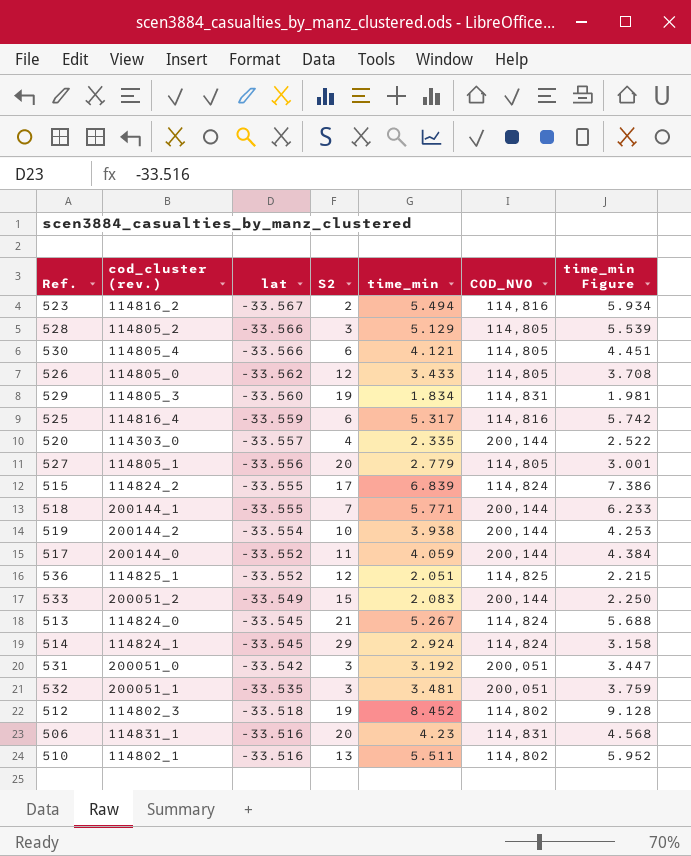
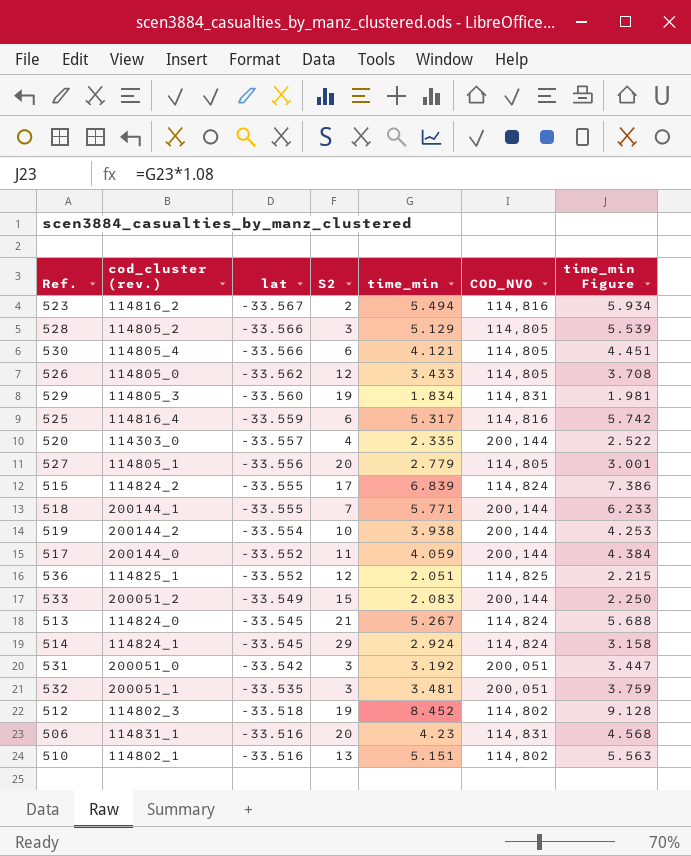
510 | time_min: 5.511 -> 5.151
510 | time_min Figure: 5.952 -> 5.563

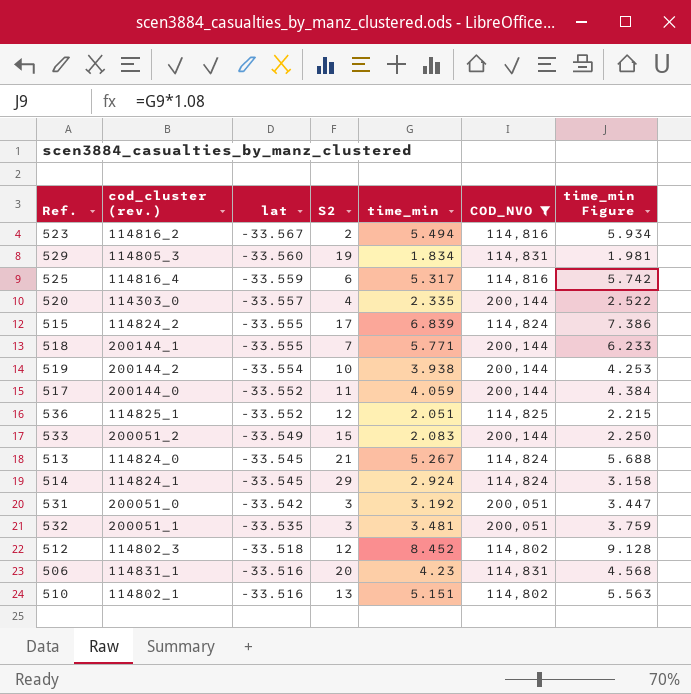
filter: none -> COD_NVO != 114,805
512 | S2: 19 -> 12

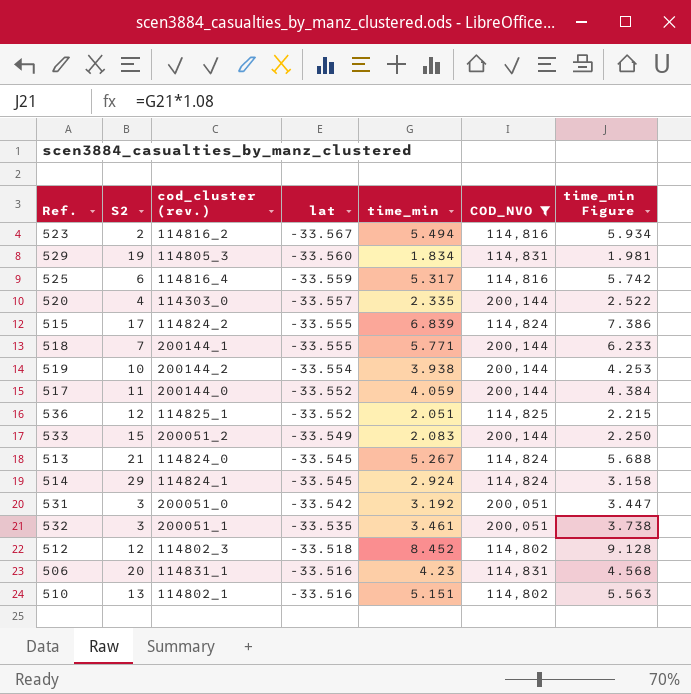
column S2 | position: 4 -> 2
532 | time_min: 3.481 -> 3.461
532 | time_min Figure: 3.759 -> 3.738

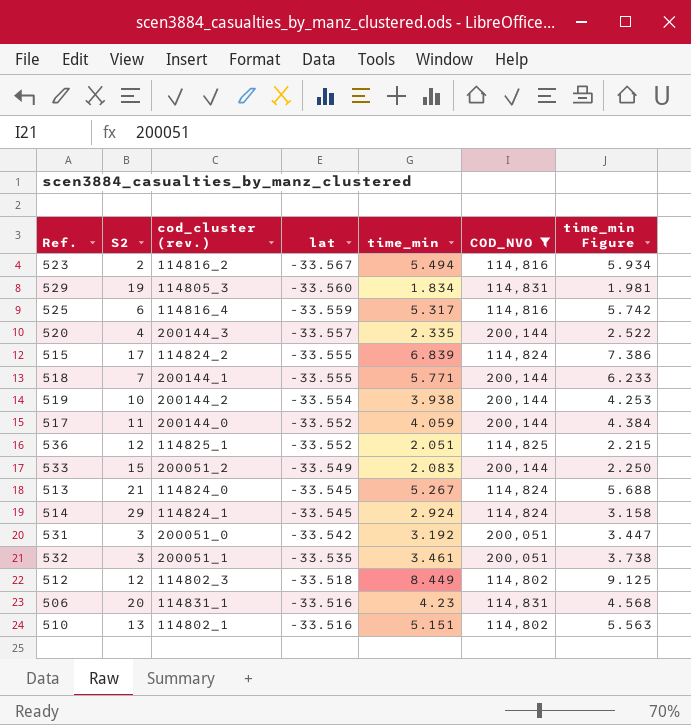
520 | cod_cluster (rev.): 114303_0 -> 200144_3
512 | time_min: 8.452 -> 8.449
512 | time_min Figure: 9.128 -> 9.125

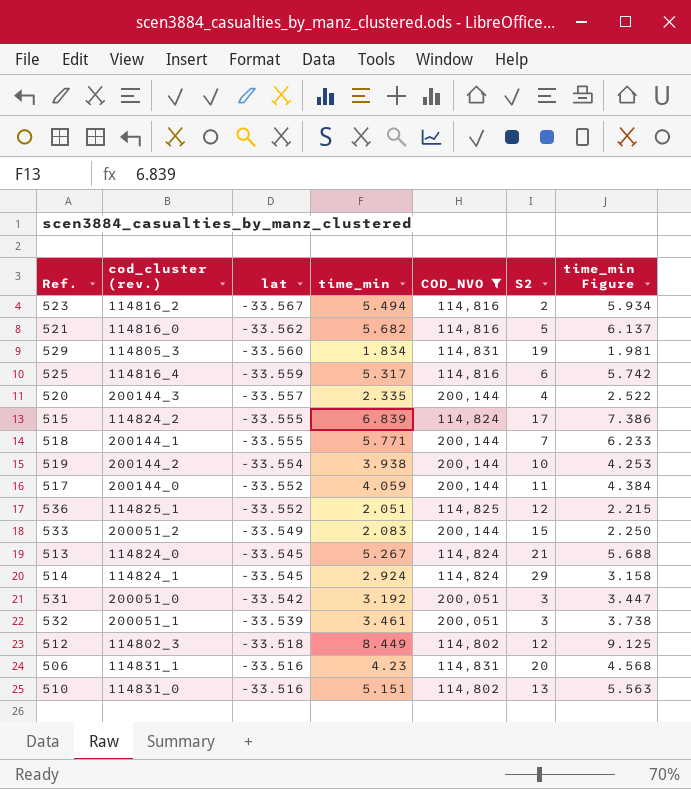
column S2 | position: 2 -> 6
row 521: none -> 114816_0 | -33.562 | 5.682 | 114,816 | 5 | 6.137
532 | lat: -33.535 -> -33.539
510 | cod_cluster (rev.): 114802_1 -> 114831_0

